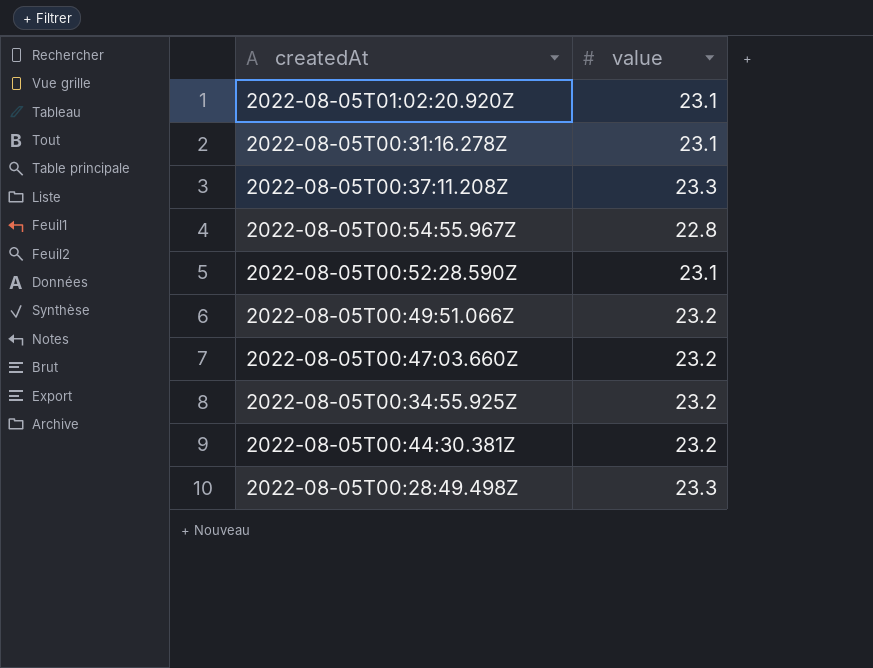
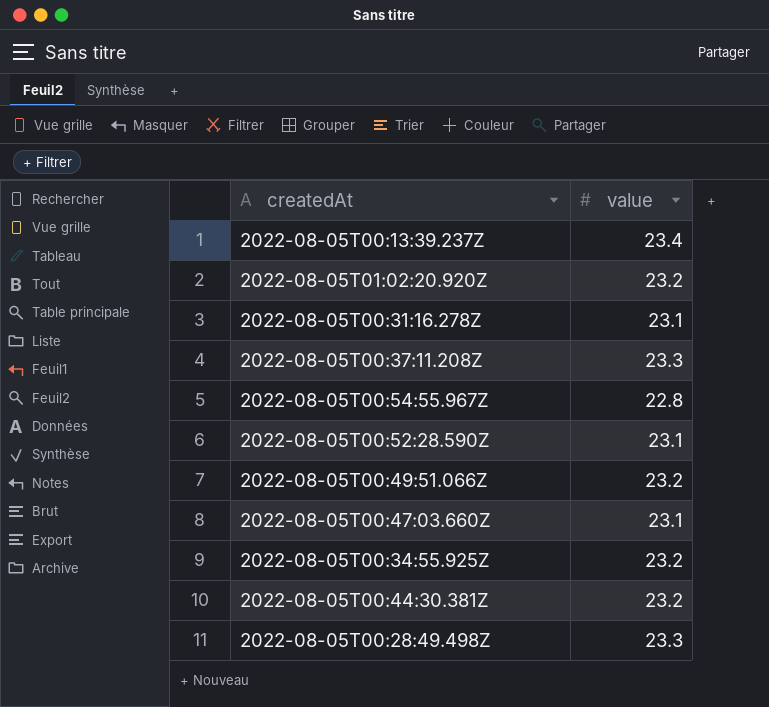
row 2022-08-05T00:13:39.237Z: none -> 23.4
2022-08-05T01:02:20.920Z | value: 23.1 -> 23.2
2022-08-05T00:47:03.660Z | value: 23.2 -> 23.1

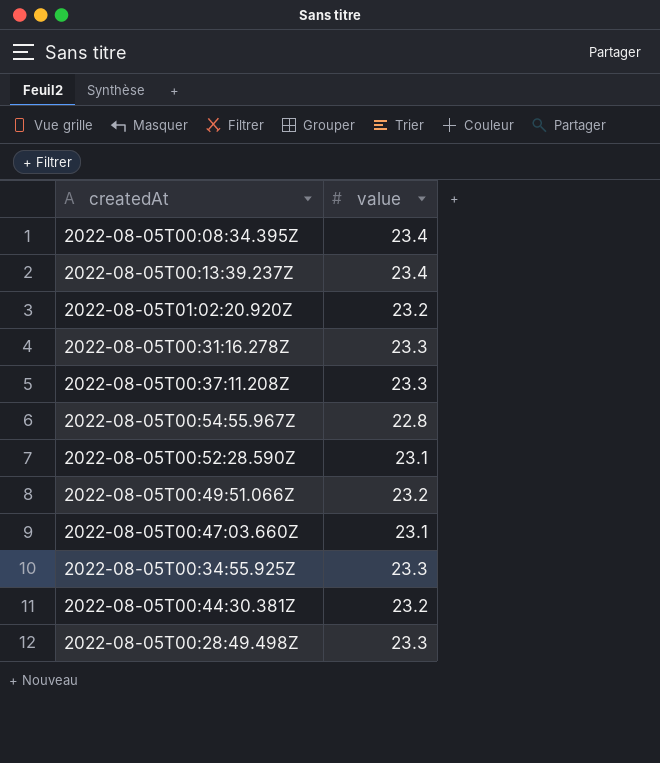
row 2022-08-05T00:08:34.395Z: none -> 23.4
2022-08-05T00:31:16.278Z | value: 23.1 -> 23.3
2022-08-05T00:34:55.925Z | value: 23.2 -> 23.3

